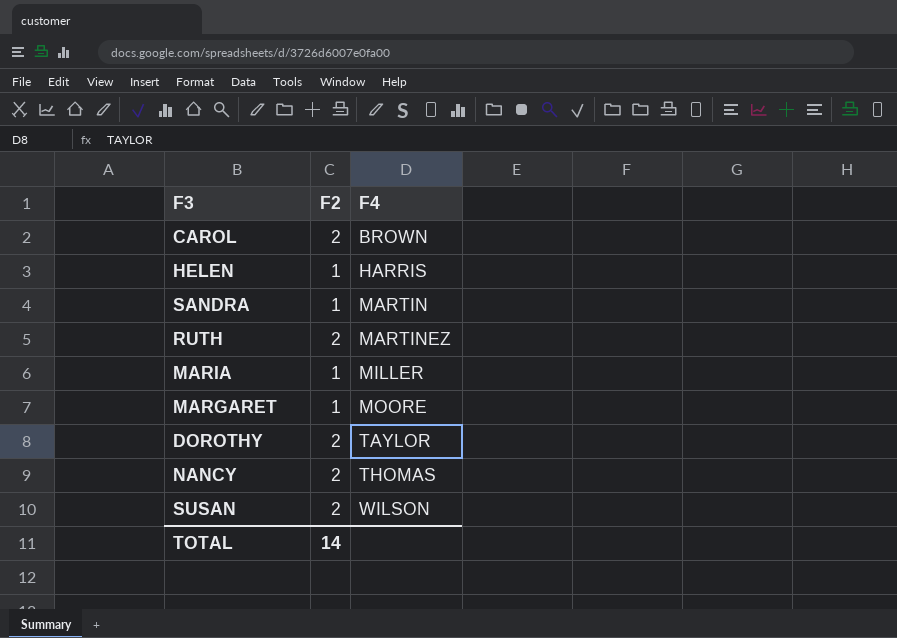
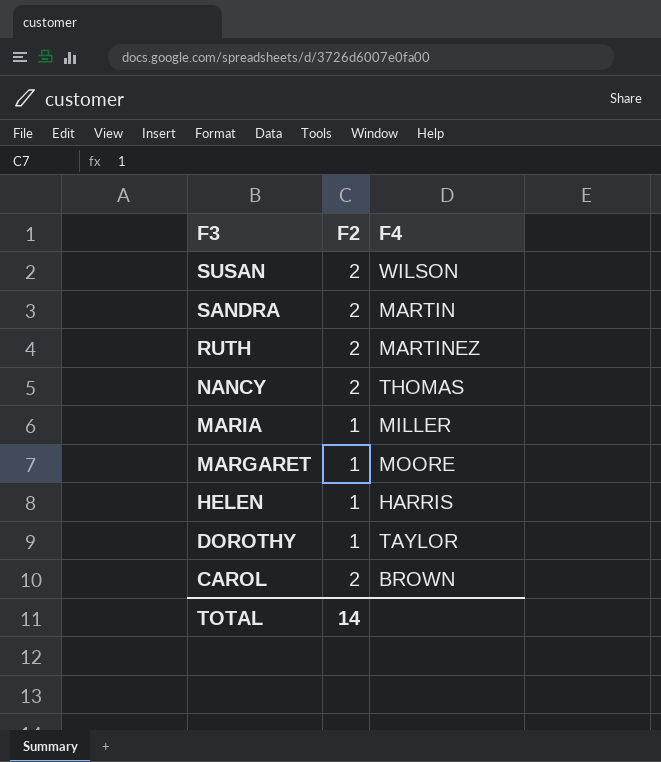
row order: F4 ascending -> F3 descending
SANDRA | F2: 1 -> 2
DOROTHY | F2: 2 -> 1

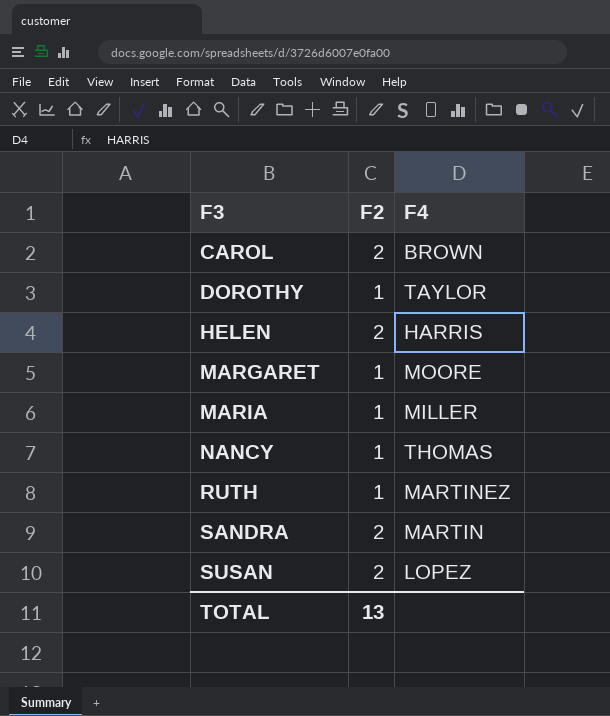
row order: F3 descending -> F3 ascending
HELEN | F2: 1 -> 2
NANCY | F2: 2 -> 1
RUTH | F2: 2 -> 1
SUSAN | F4: WILSON -> LOPEZ
TOTAL | F2: 14 -> 13

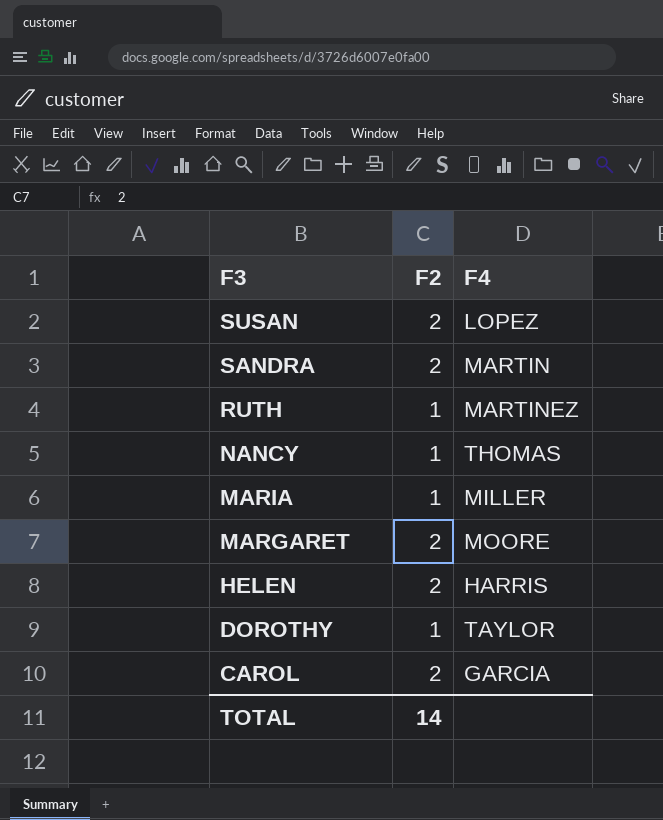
row order: F3 ascending -> F3 descending
MARGARET | F2: 1 -> 2
CAROL | F4: BROWN -> GARCIA
TOTAL | F2: 13 -> 14

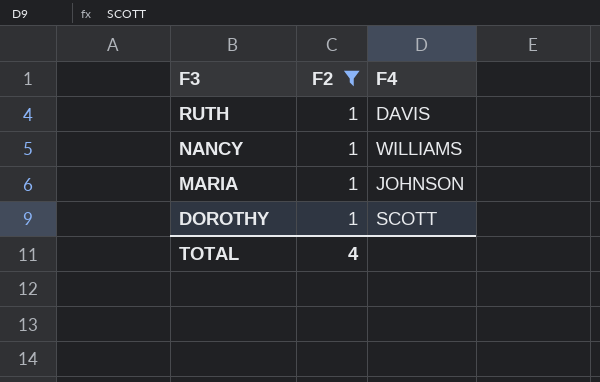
filter: none -> F2 = 1
RUTH | F4: MARTINEZ -> DAVIS
NANCY | F4: THOMAS -> WILLIAMS
MARIA | F4: MILLER -> JOHNSON
DOROTHY | F4: TAYLOR -> SCOTT
TOTAL | F2: 14 -> 4

